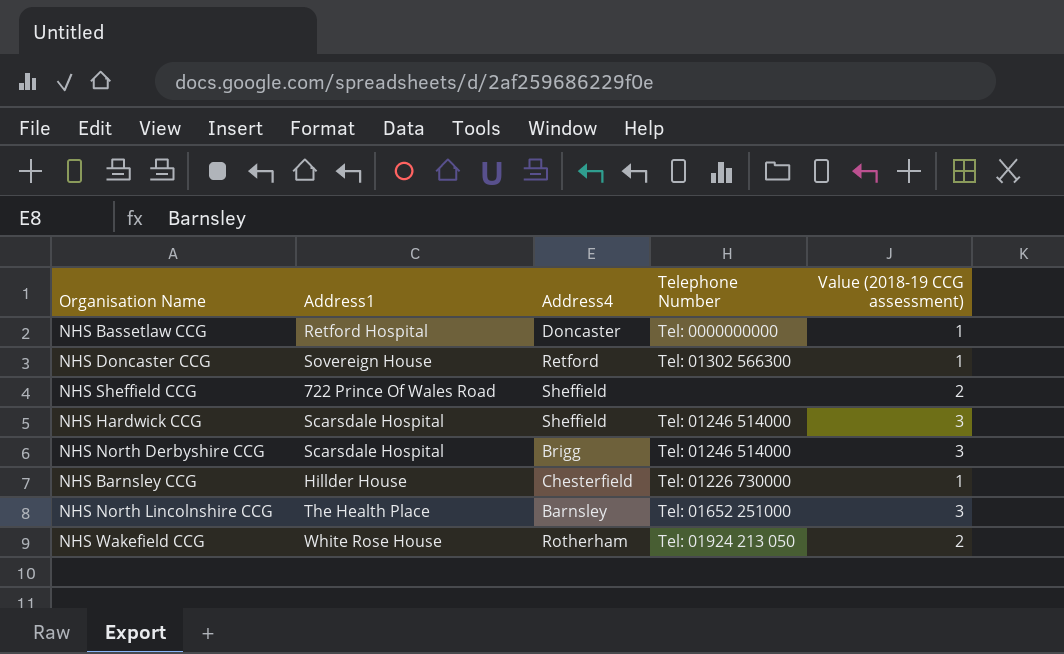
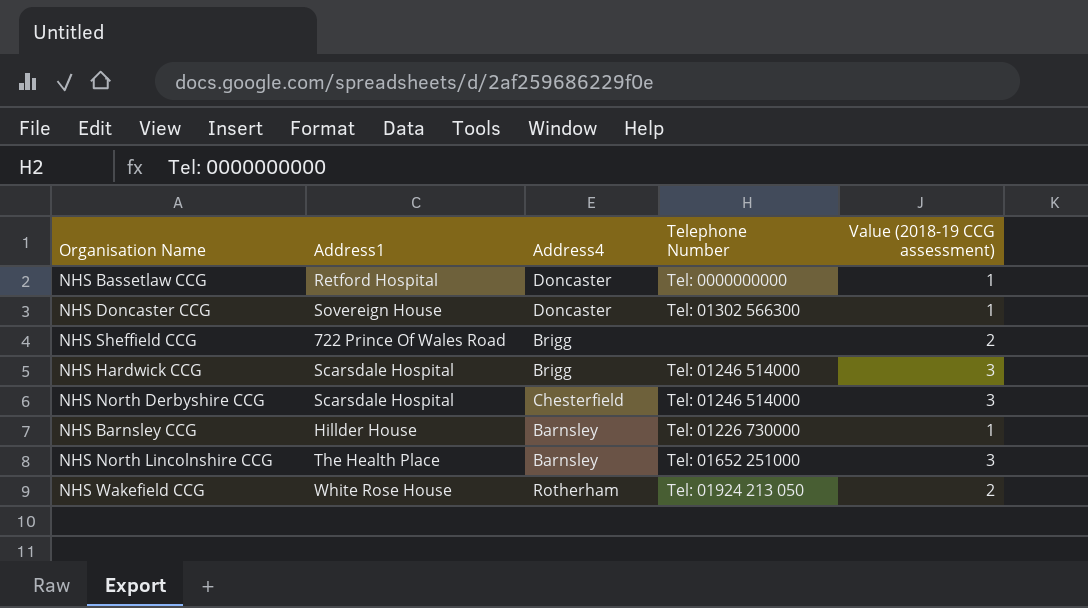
NHS Doncaster CCG | Address4: Retford -> Doncaster
NHS Sheffield CCG | Address4: Sheffield -> Brigg
NHS Hardwick CCG | Address4: Sheffield -> Brigg
NHS North Derbyshire CCG | Address4: Brigg -> Chesterfield
NHS Barnsley CCG | Address4: Chesterfield -> Barnsley

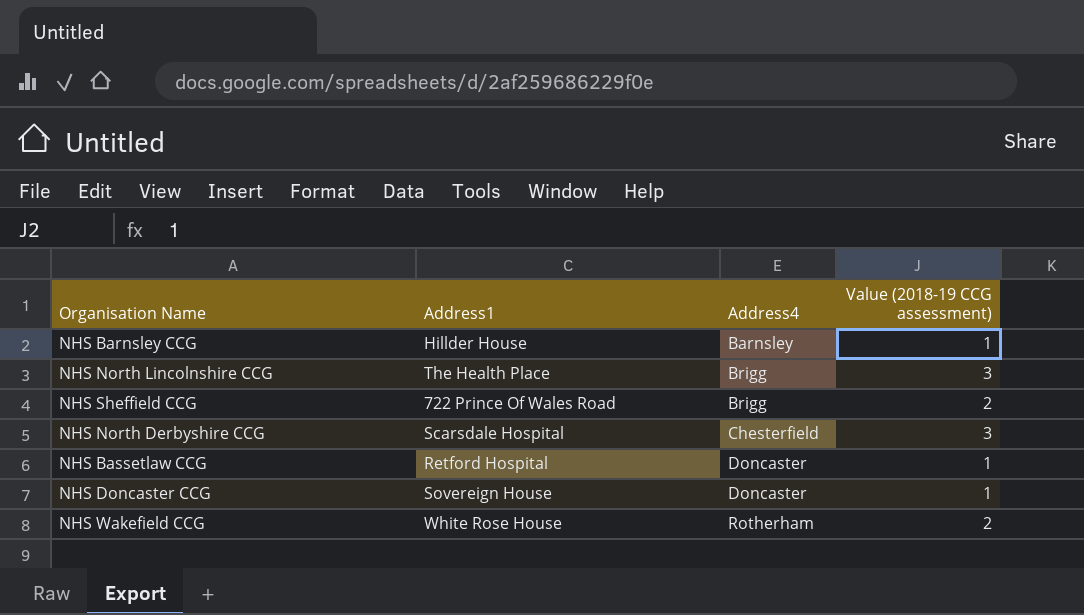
row order: none -> Address4 ascending
column Telephone Number | position: 4 -> none
row NHS Hardwick CCG: Scarsdale Hospital | Brigg | Tel: 01246 514000 | 3 -> none
NHS North Lincolnshire CCG | Address4: Barnsley -> Brigg

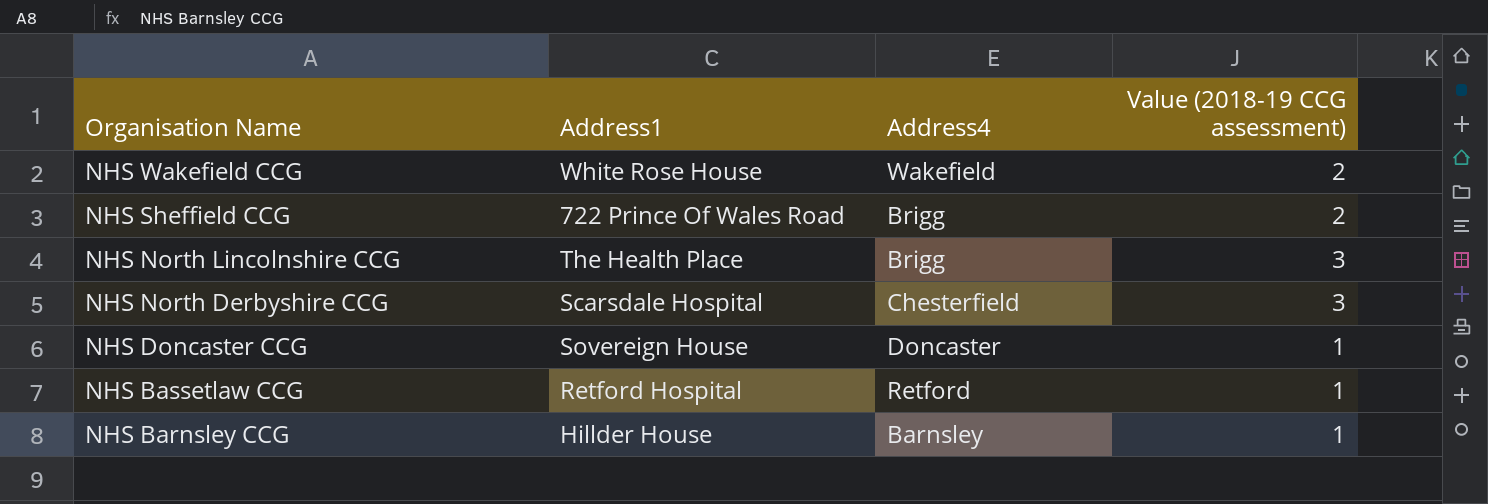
row order: Address4 ascending -> Organisation Name descending
NHS Wakefield CCG | Address4: Rotherham -> Wakefield
NHS Bassetlaw CCG | Address4: Doncaster -> Retford

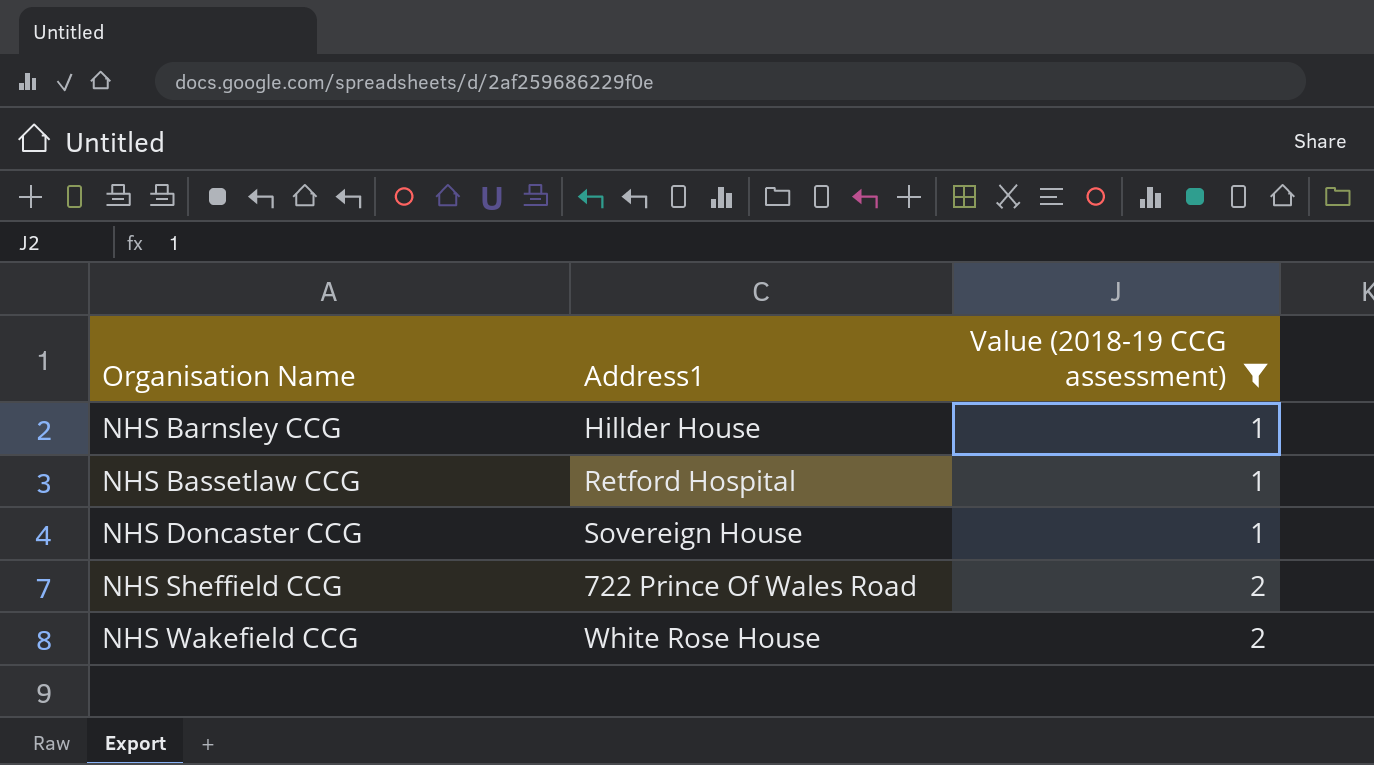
filter: none -> Value (2018-19 CCG assessment) != 3
row order: Organisation Name descending -> Organisation Name ascending
column Address4 | position: 3 -> none

